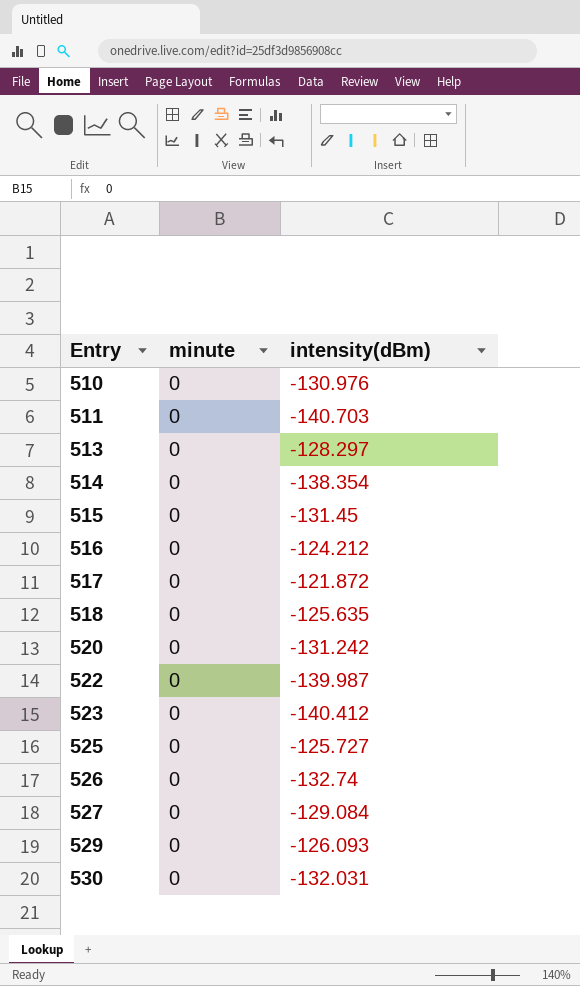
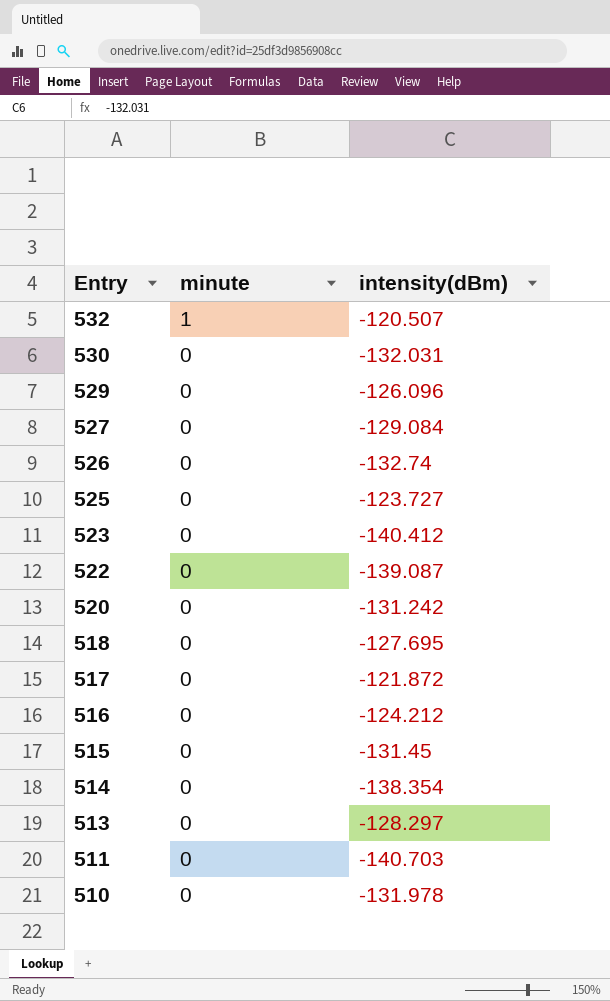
row order: Entry ascending -> Entry descending
row 532: none -> 1 | -120.507
529 | intensity(dBm): -126.093 -> -126.096
525 | intensity(dBm): -125.727 -> -123.727
522 | intensity(dBm): -139.987 -> -139.087
518 | intensity(dBm): -125.635 -> -127.695
510 | intensity(dBm): -130.976 -> -131.978

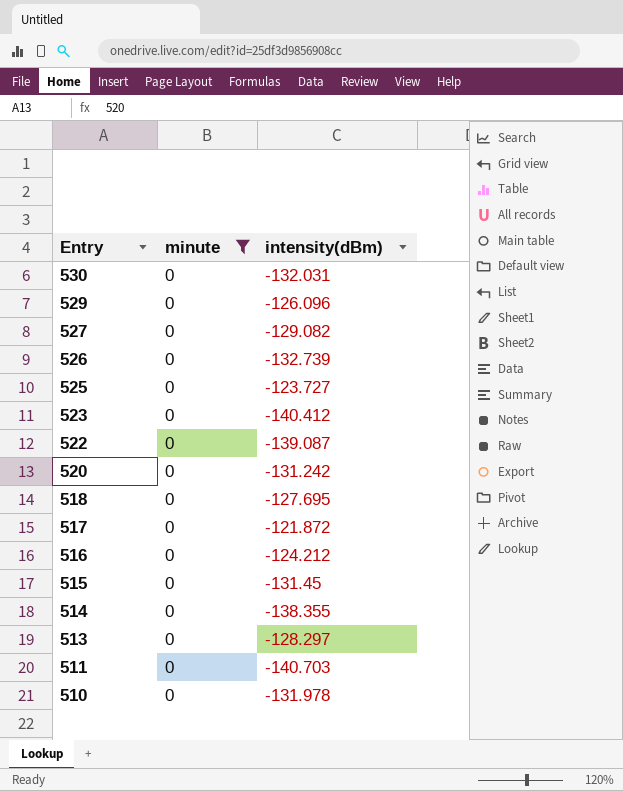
filter: none -> minute = 0
527 | intensity(dBm): -129.084 -> -129.082
526 | intensity(dBm): -132.74 -> -132.739
514 | intensity(dBm): -138.354 -> -138.355

